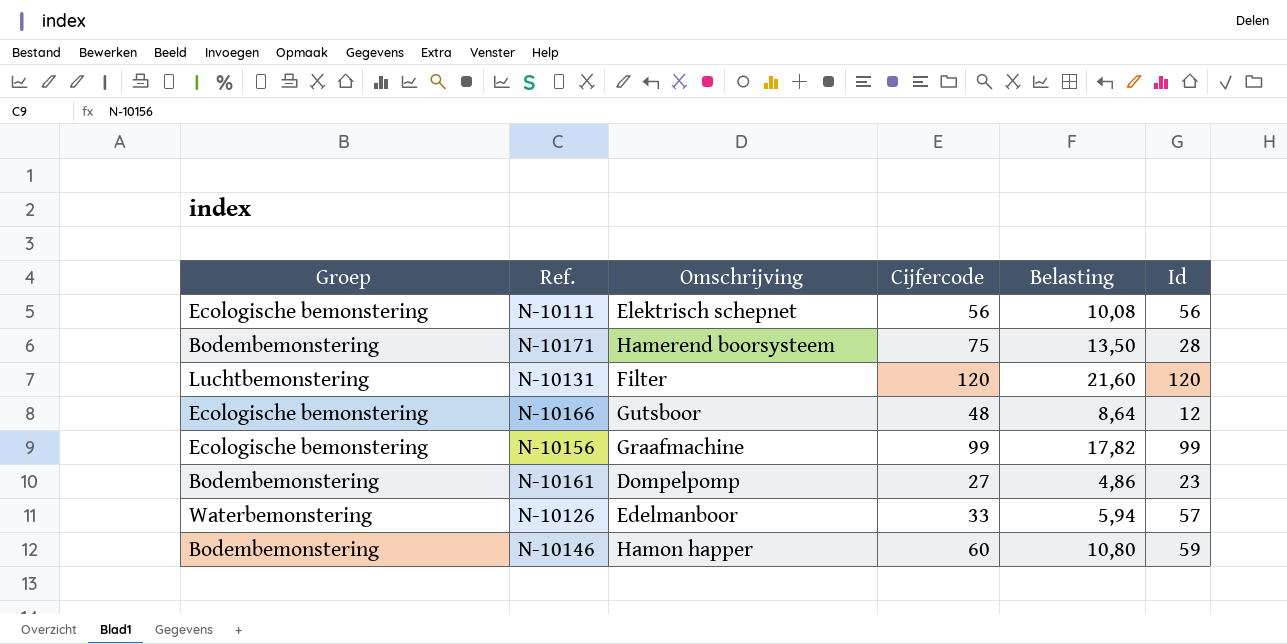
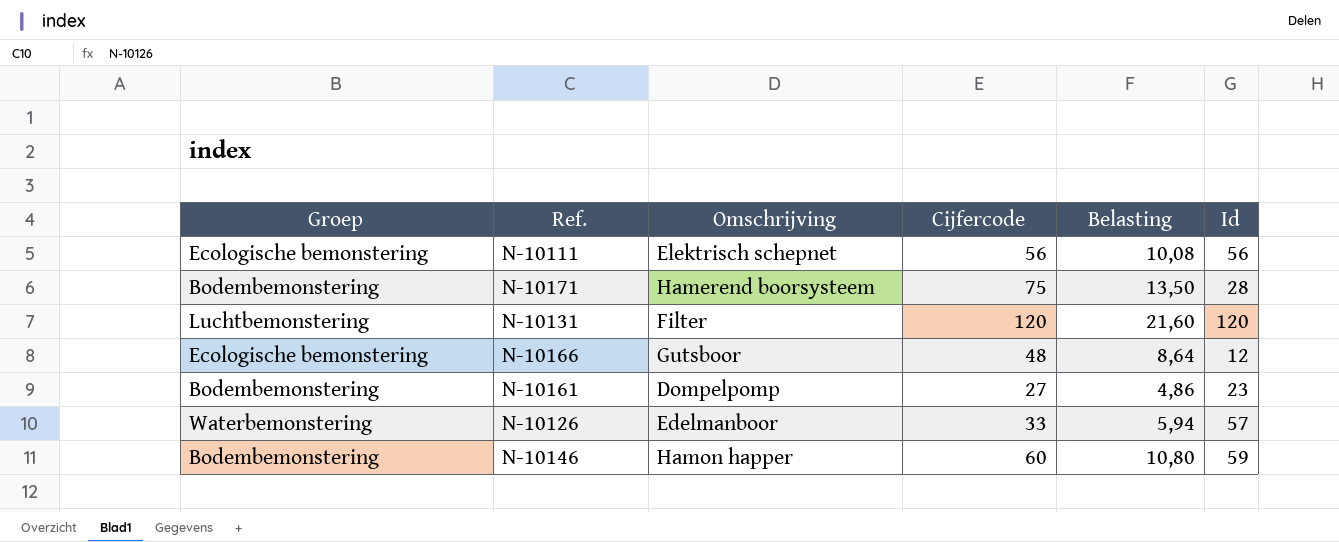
row N-10156: Ecologische bemonstering | Graafmachine | 99 | 17,82 | 99 -> none

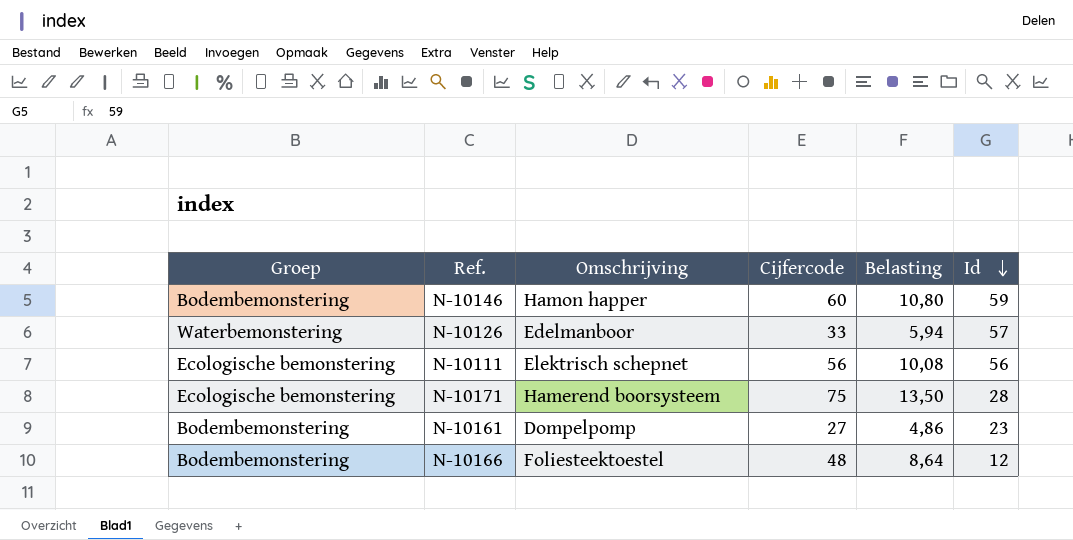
row order: none -> Id descending
row N-10131: Luchtbemonstering | Filter | 120 | 21,60 | 120 -> none
N-10171 | Groep: Bodembemonstering -> Ecologische bemonstering
N-10166 | Groep: Ecologische bemonstering -> Bodembemonstering
N-10166 | Omschrijving: Gutsboor -> Foliesteektoestel

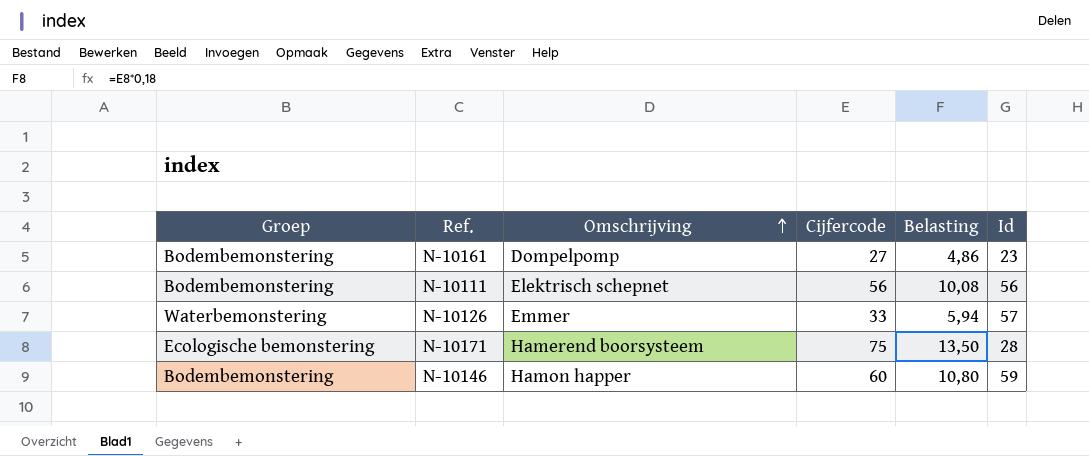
row order: Id descending -> Omschrijving ascending
row N-10166: Bodembemonstering | Foliesteektoestel | 48 | 8,64 | 12 -> none
N-10111 | Groep: Ecologische bemonstering -> Bodembemonstering
N-10126 | Omschrijving: Edelmanboor -> Emmer

